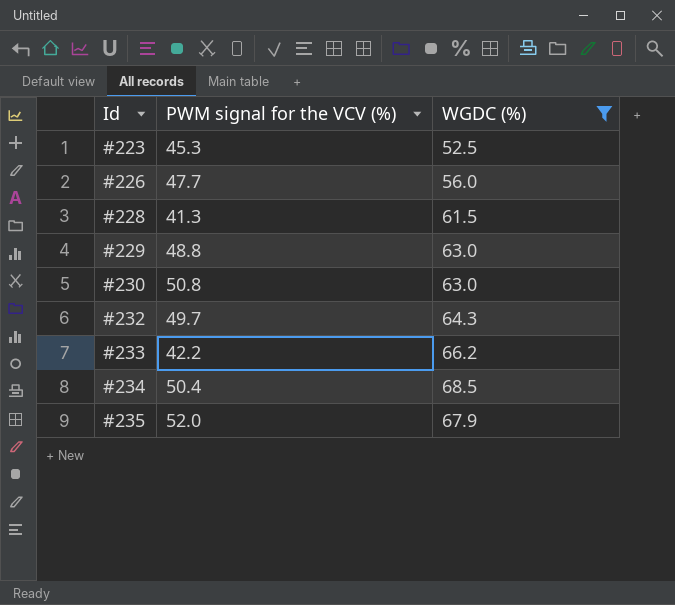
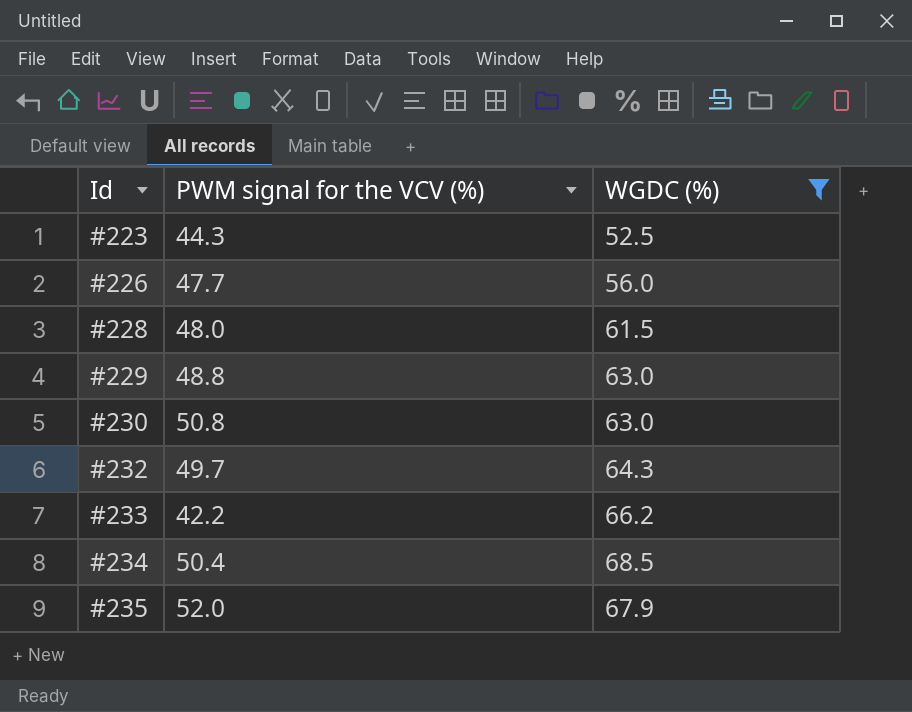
#223 | PWM signal for the VCV (%): 45.3 -> 44.3
#228 | PWM signal for the VCV (%): 41.3 -> 48.0

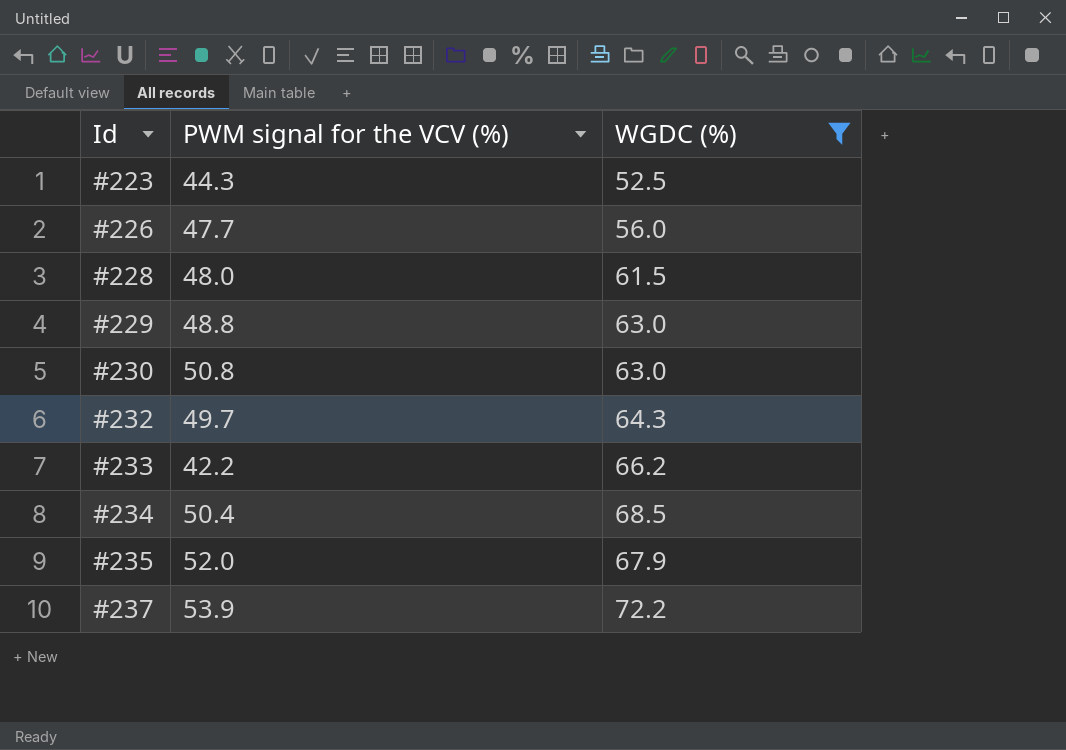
row #237: none -> 53.9 | 72.2

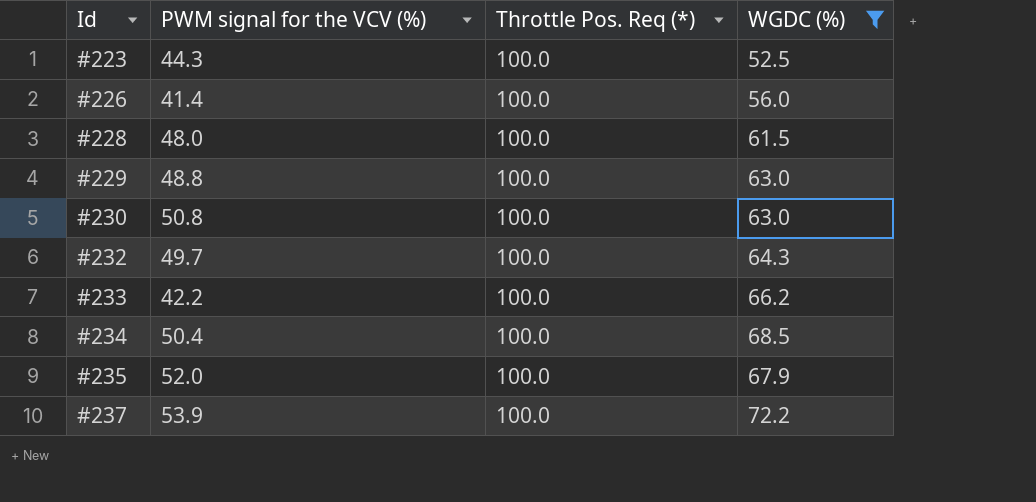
column Throttle Pos. Req (*) | position: none -> 3
#226 | PWM signal for the VCV (%): 47.7 -> 41.4

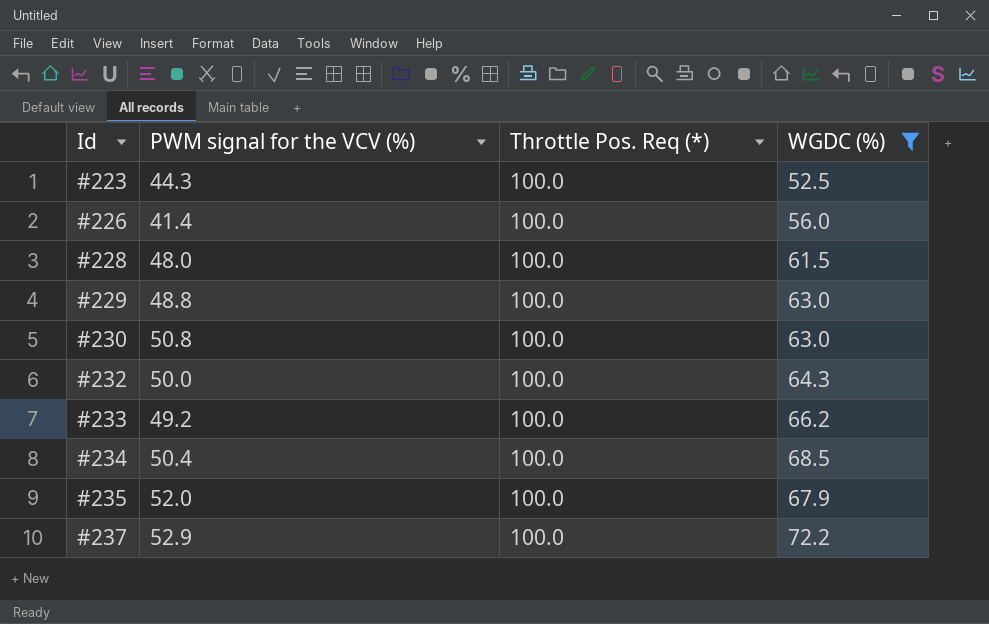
#232 | PWM signal for the VCV (%): 49.7 -> 50.0
#233 | PWM signal for the VCV (%): 42.2 -> 49.2
#237 | PWM signal for the VCV (%): 53.9 -> 52.9

